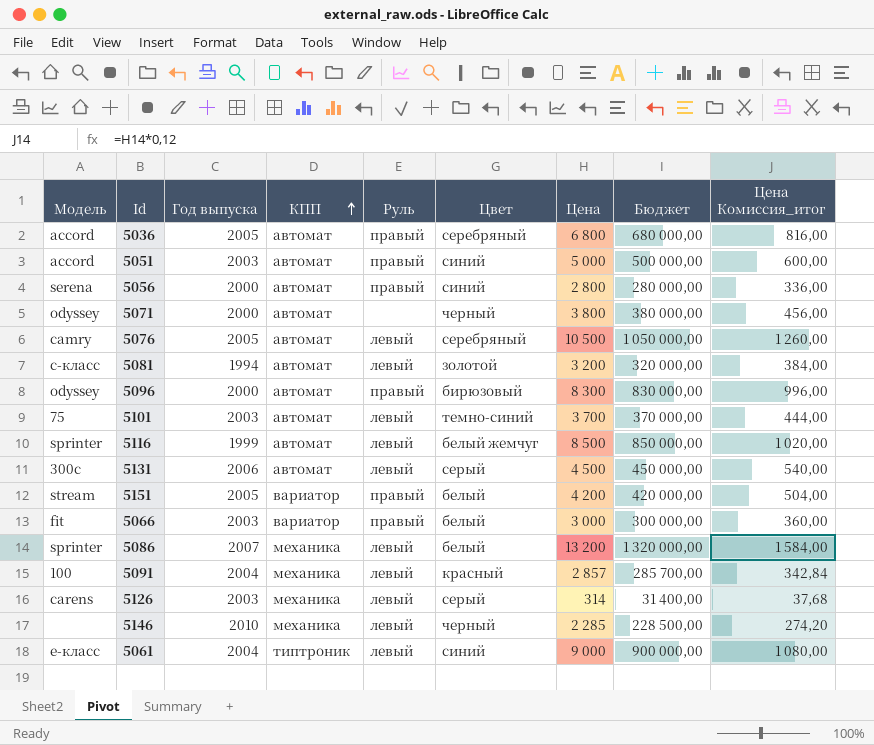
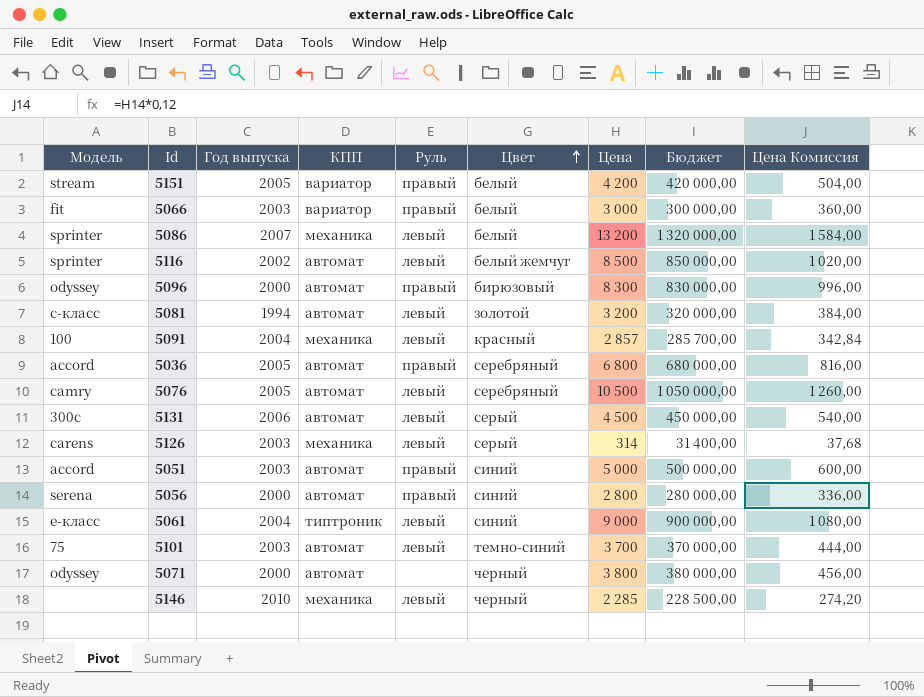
row order: КПП ascending -> Цвет ascending
column name: Цена Комиссия_итог -> Цена Комиссия
5116 | Год выпуска: 1999 -> 2002

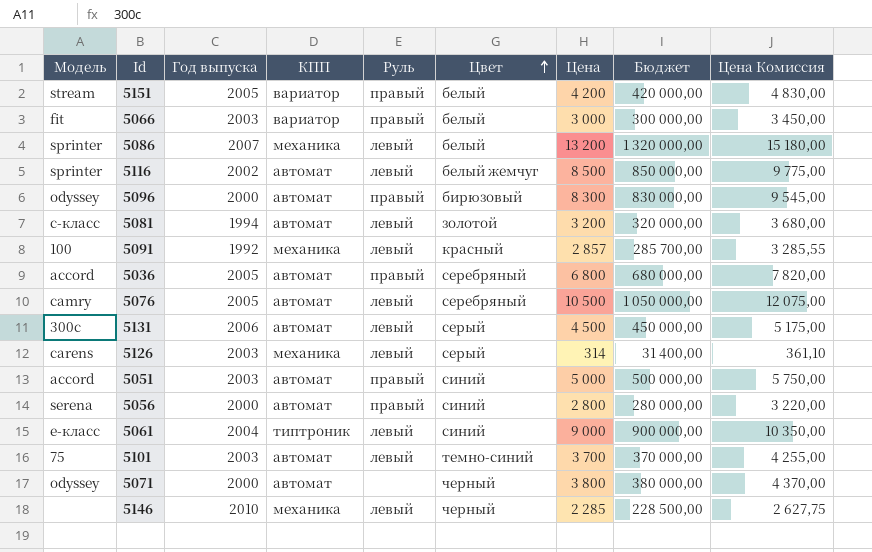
column Цена Комиссия | formula: [Цена] * 0,12 -> [Цена] * 1,15
5091 | Год выпуска: 2004 -> 1992

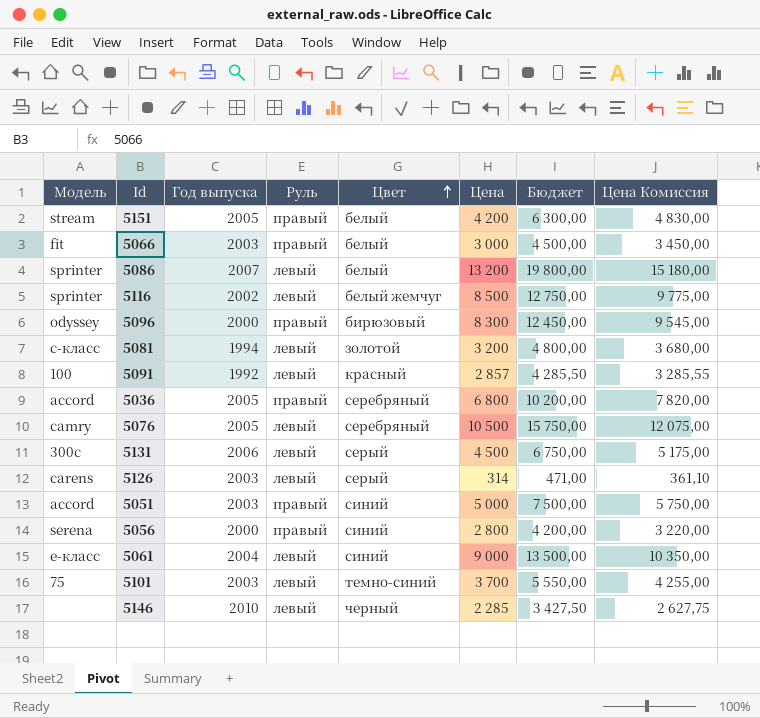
column КПП | position: 4 -> none
column Бюджет | formula: [Цена] * 100 -> [Цена] * 1,5
row 5071: odyssey | 2000 | автомат | none | черный | 3 800 | 380 000,00 | 4 370,00 -> none

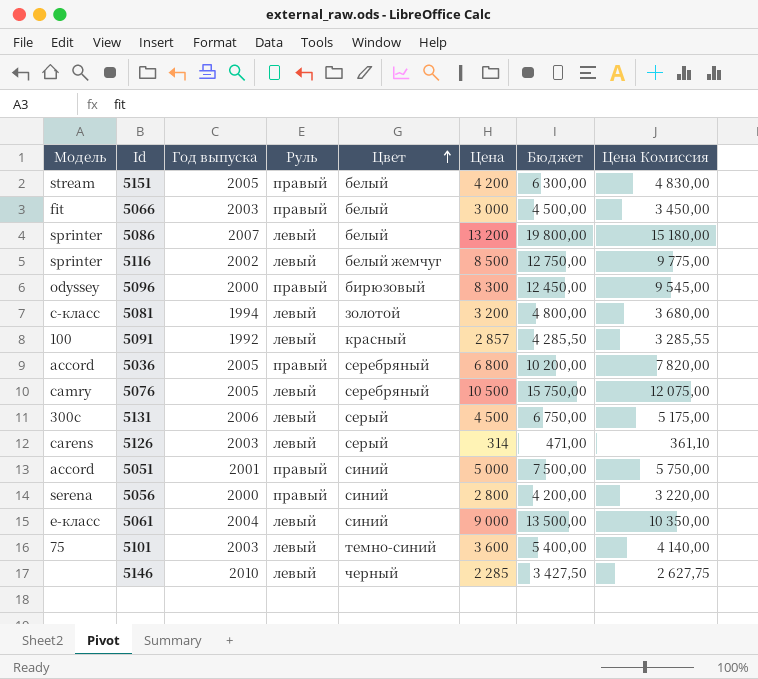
5051 | Год выпуска: 2003 -> 2001
5101 | Цена: 3 700 -> 3 600
5101 | Бюджет: 5 550,00 -> 5 400,00
5101 | Цена Комиссия: 4 255,00 -> 4 140,00

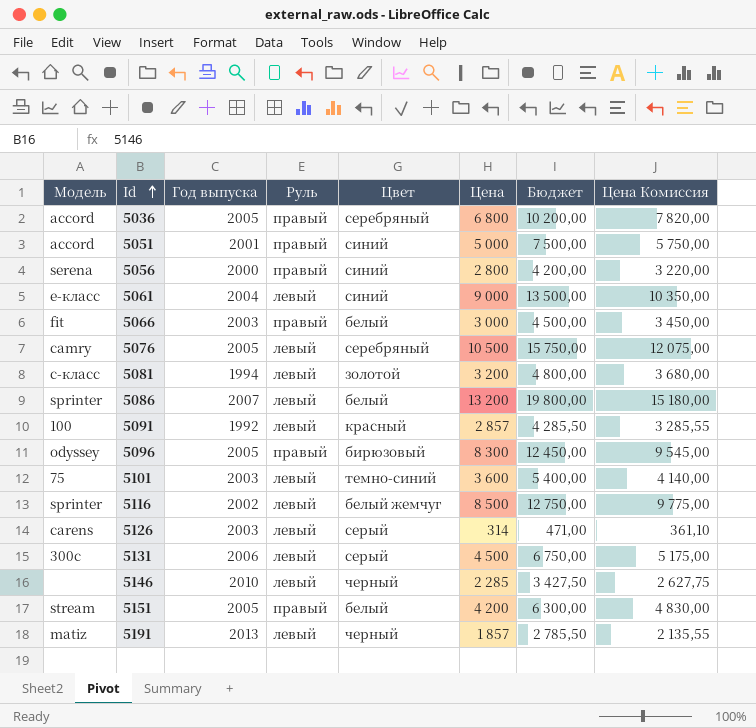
row order: Цвет ascending -> Id ascending
5096 | Год выпуска: 2000 -> 2005
row 5191: none -> matiz | 2013 | левый | черный | 1 857 | 2 785,50 | 2 135,55

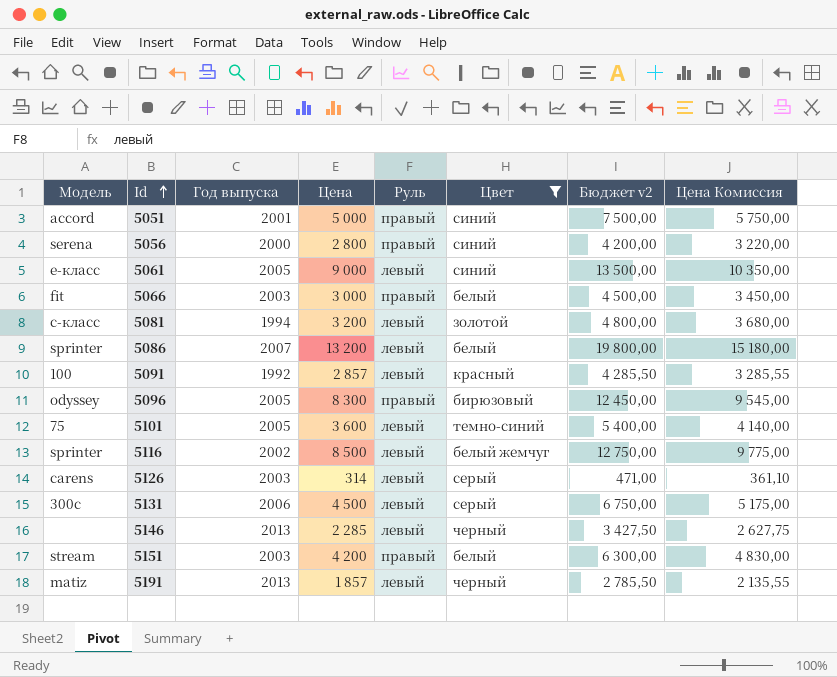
filter: none -> Цвет != серебряный
column Цена | position: 6 -> 4
column name: Бюджет -> Бюджет v2
5061 | Год выпуска: 2004 -> 2005
5101 | Год выпуска: 2003 -> 2005
5146 | Год выпуска: 2010 -> 2013
5151 | Год выпуска: 2005 -> 2003

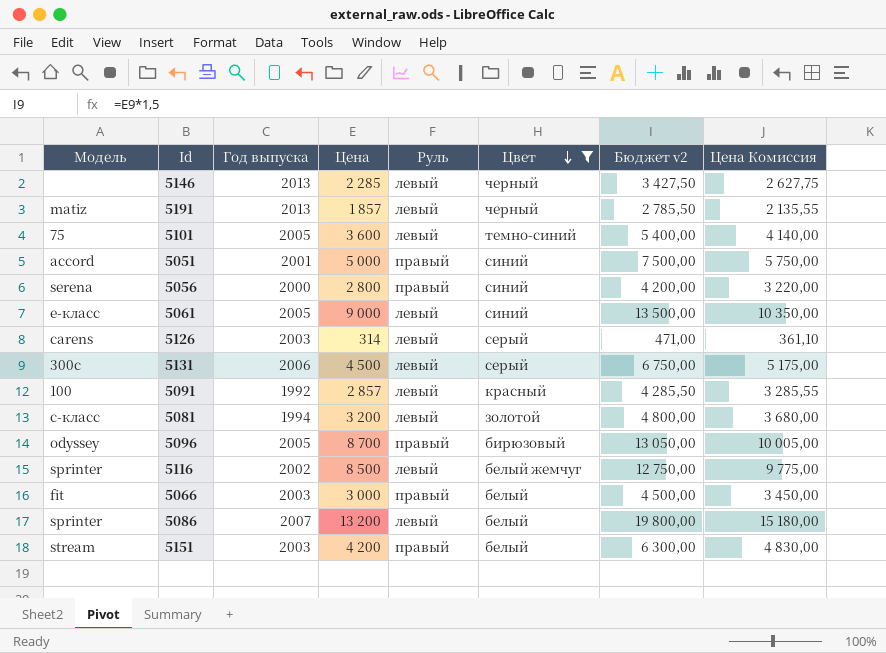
row order: Id ascending -> Цвет descending
5096 | Цена: 8 300 -> 8 700
5096 | Бюджет v2: 12 450,00 -> 13 050,00
5096 | Цена Комиссия: 9 545,00 -> 10 005,00

